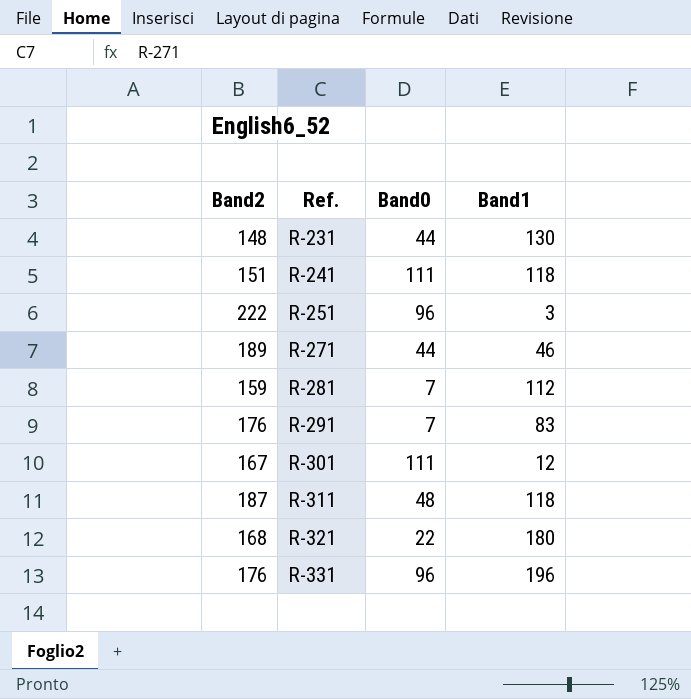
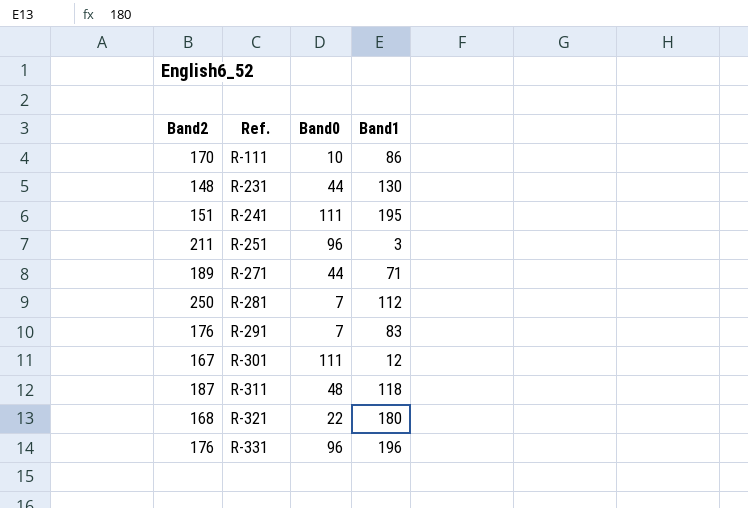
row R-111: none -> 170 | 10 | 86
R-241 | Band1: 118 -> 195
R-251 | Band2: 222 -> 211
R-271 | Band1: 46 -> 71
R-281 | Band2: 159 -> 250

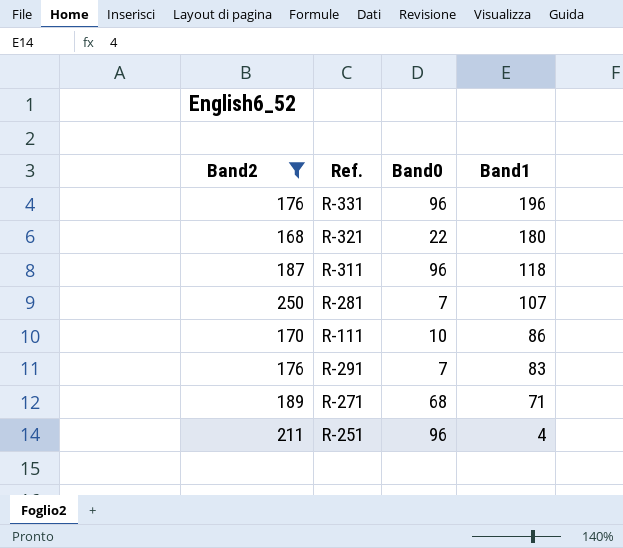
filter: none -> Band2 >= 168
row order: Ref. ascending -> Band1 descending
R-311 | Band0: 48 -> 96
R-281 | Band1: 112 -> 107
R-271 | Band0: 44 -> 68
R-251 | Band1: 3 -> 4

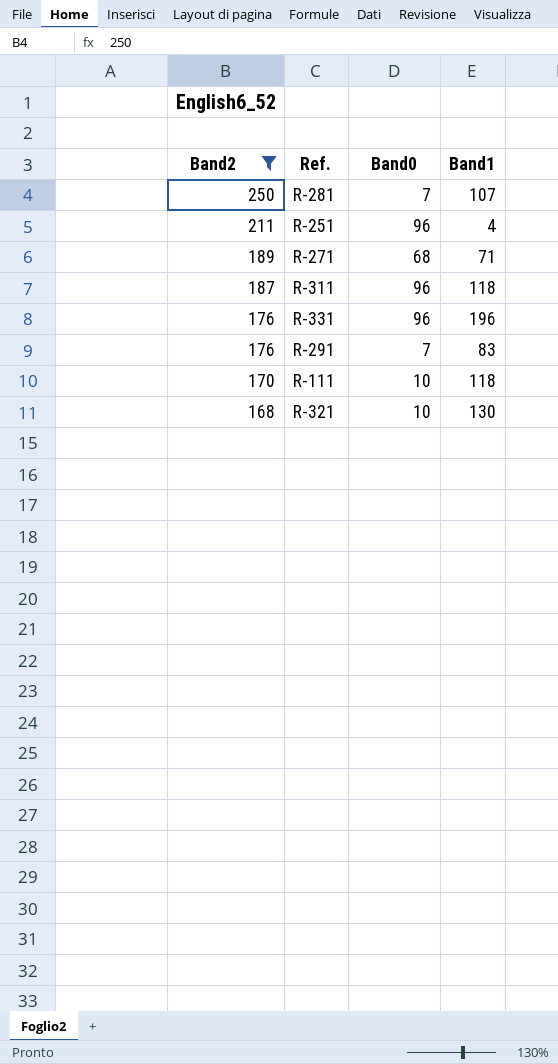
row order: Band1 descending -> Band2 descending
R-111 | Band1: 86 -> 118
R-321 | Band0: 22 -> 10
R-321 | Band1: 180 -> 130

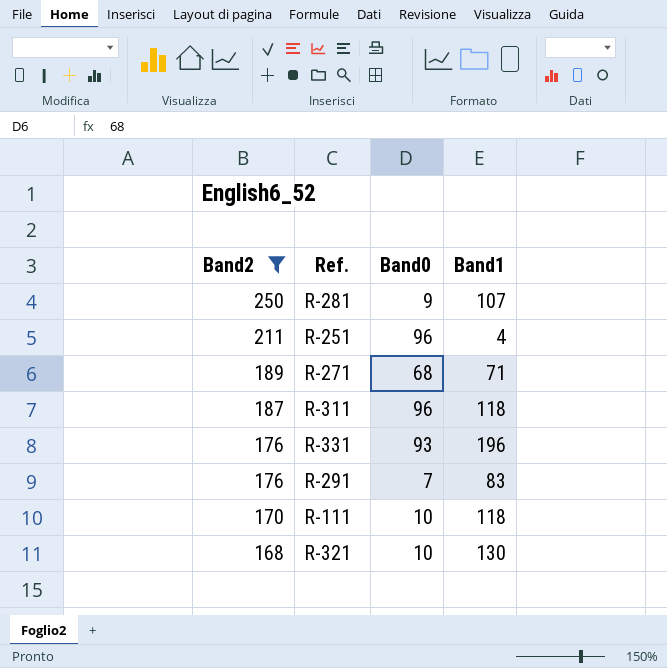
R-281 | Band0: 7 -> 9
R-331 | Band0: 96 -> 93

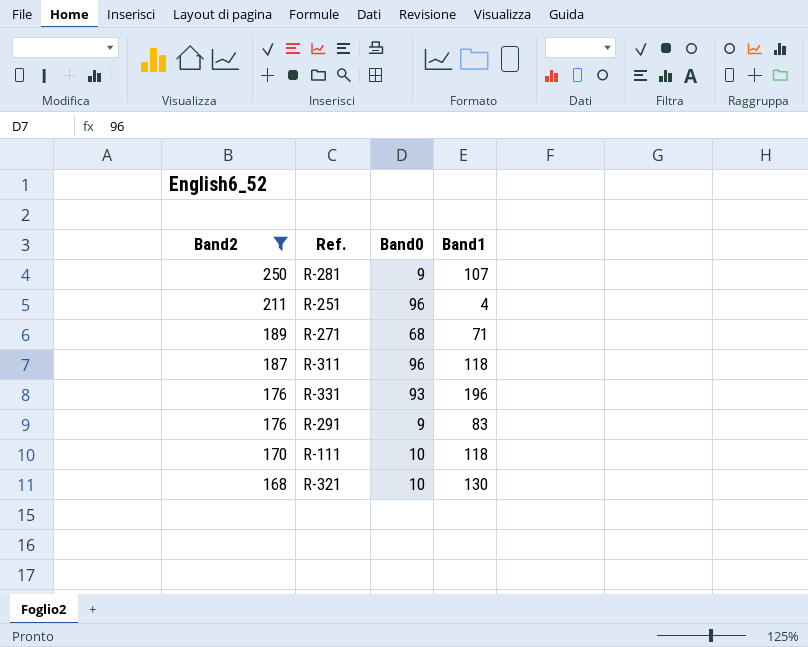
R-291 | Band0: 7 -> 9

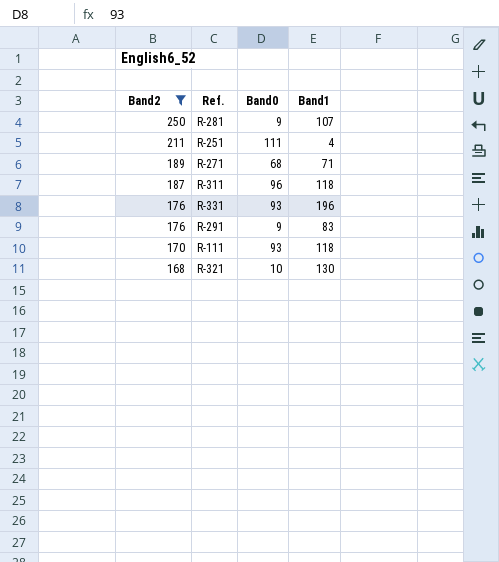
R-251 | Band0: 96 -> 111
R-111 | Band0: 10 -> 93

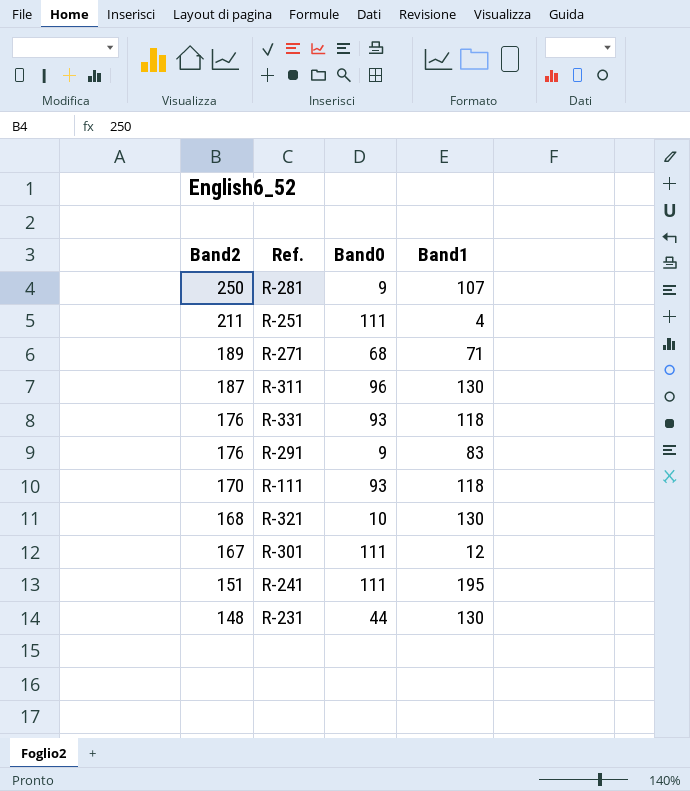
filter: Band2 >= 168 -> none
R-311 | Band1: 118 -> 130
R-331 | Band1: 196 -> 118

